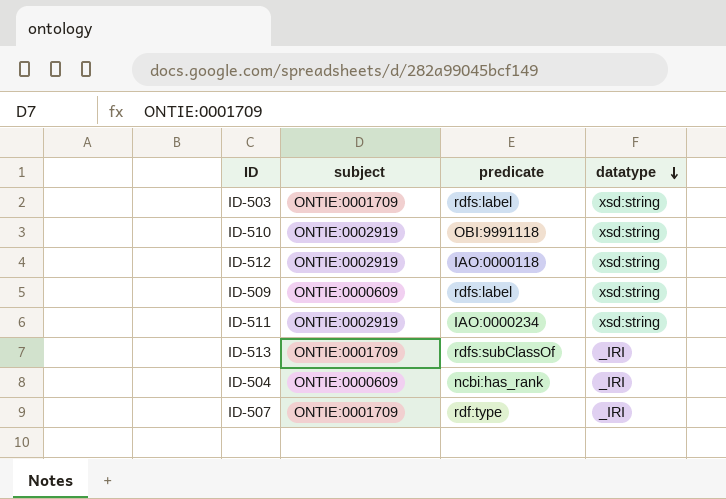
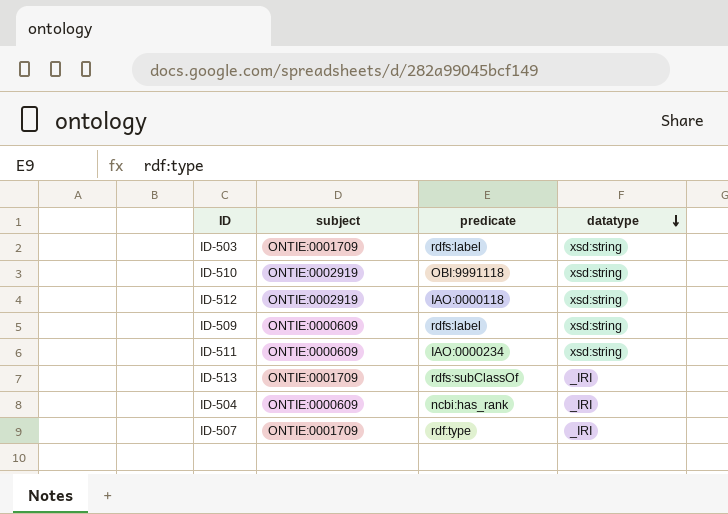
ID-511 | subject: ONTIE:0002919 -> ONTIE:0000609

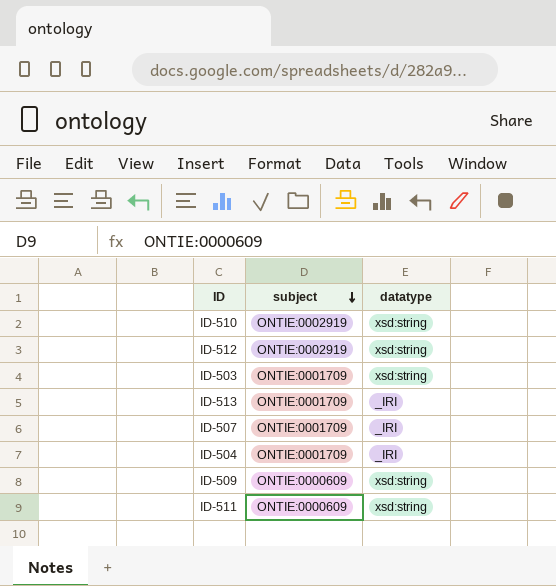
row order: datatype descending -> subject descending
column predicate | position: 3 -> none
ID-504 | subject: ONTIE:0000609 -> ONTIE:0001709

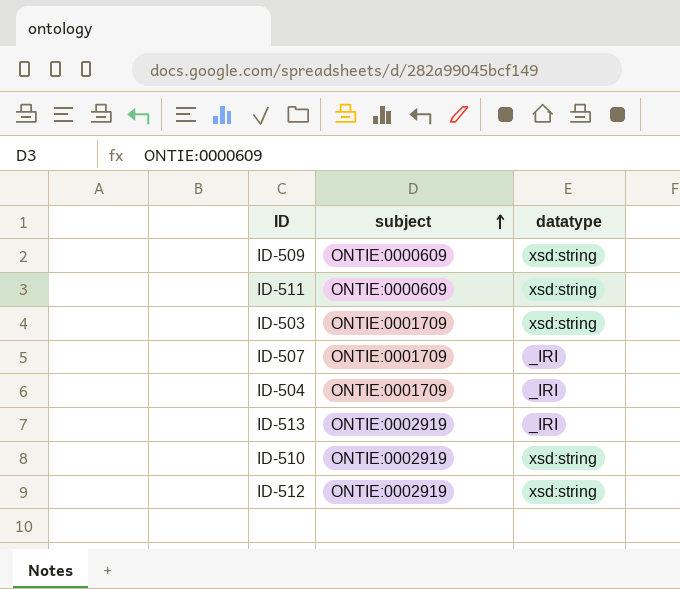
row order: subject descending -> subject ascending
ID-513 | subject: ONTIE:0001709 -> ONTIE:0002919

